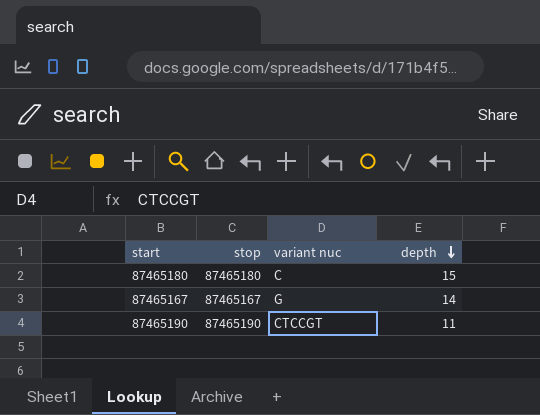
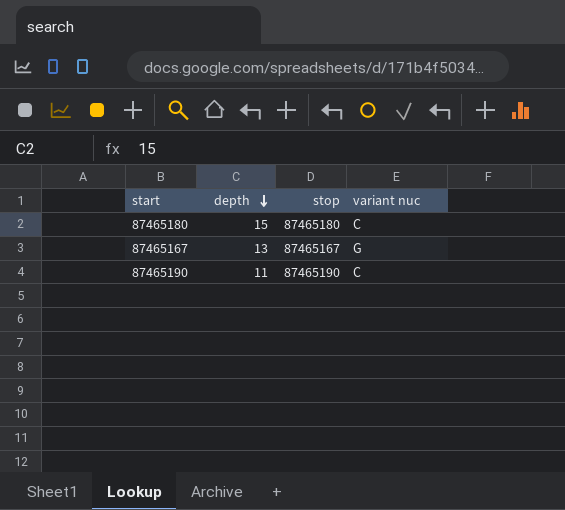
column depth | position: 4 -> 2
87465167 | depth: 14 -> 13
87465190 | variant nuc: CTCCGT -> C

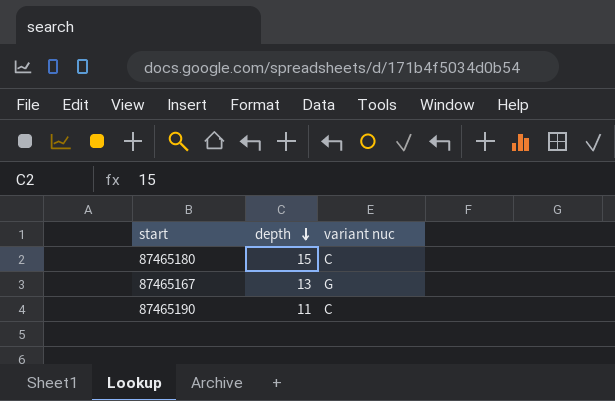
column stop | position: 3 -> none

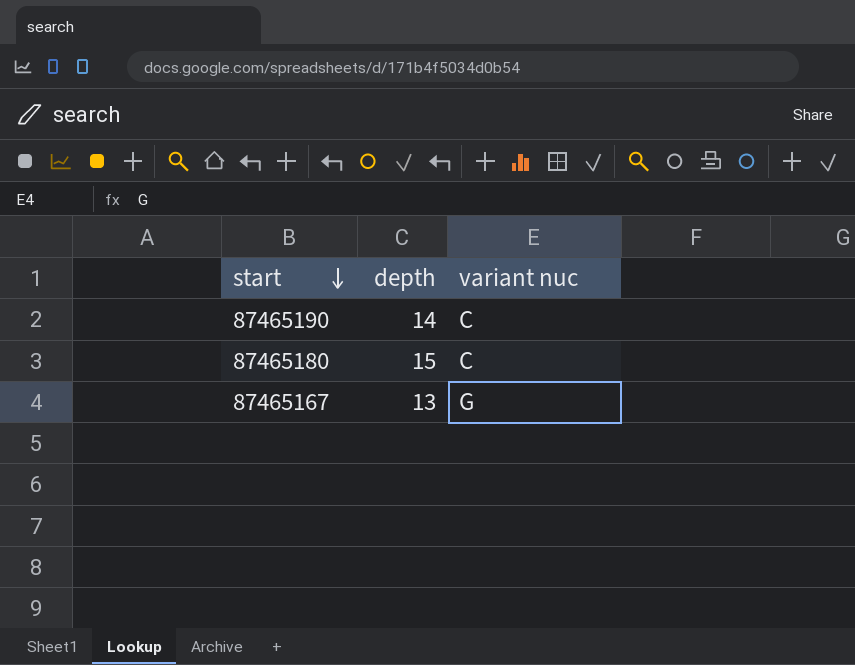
row order: depth descending -> start descending
87465190 | depth: 11 -> 14

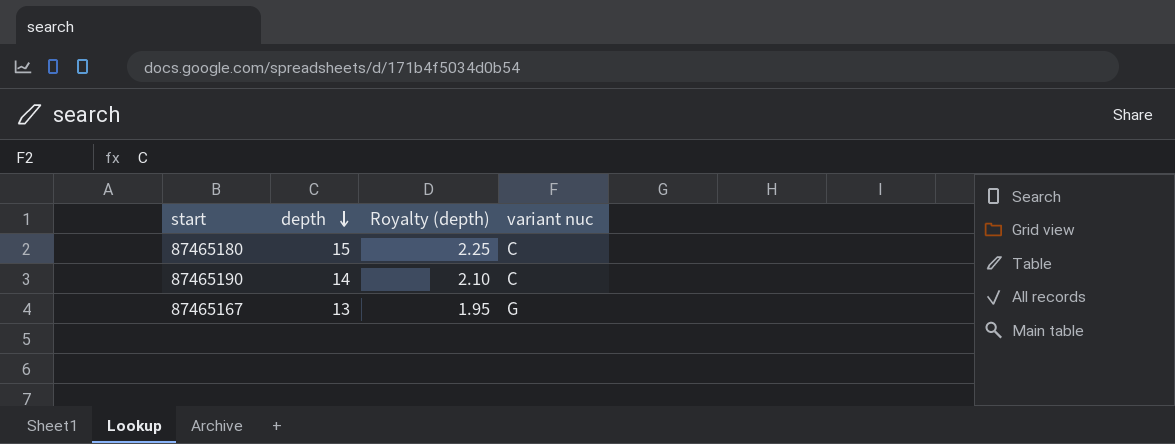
row order: start descending -> depth descending
column Royalty (depth) | formula: none -> [depth] * 0.15

